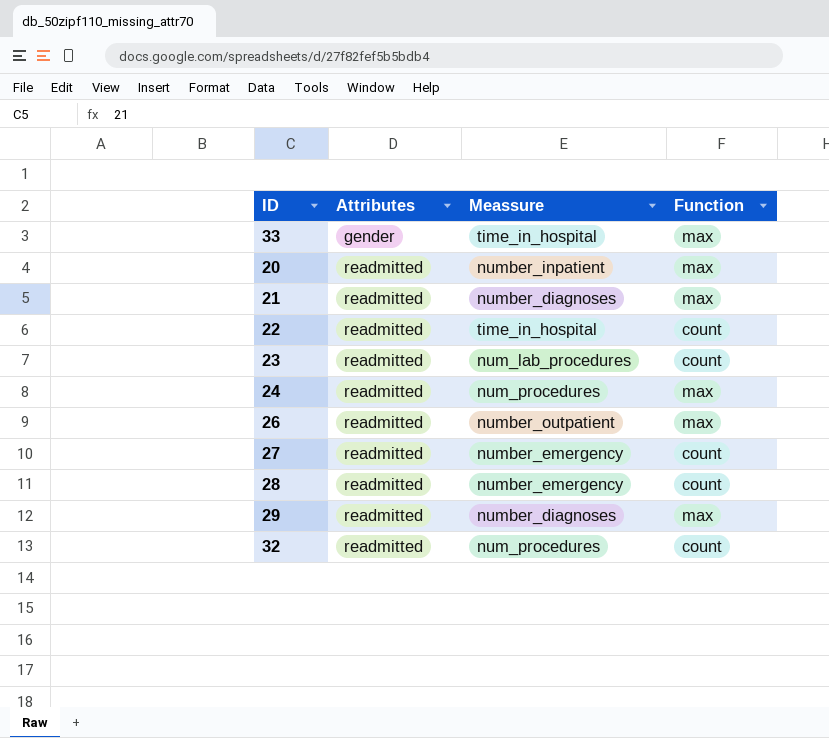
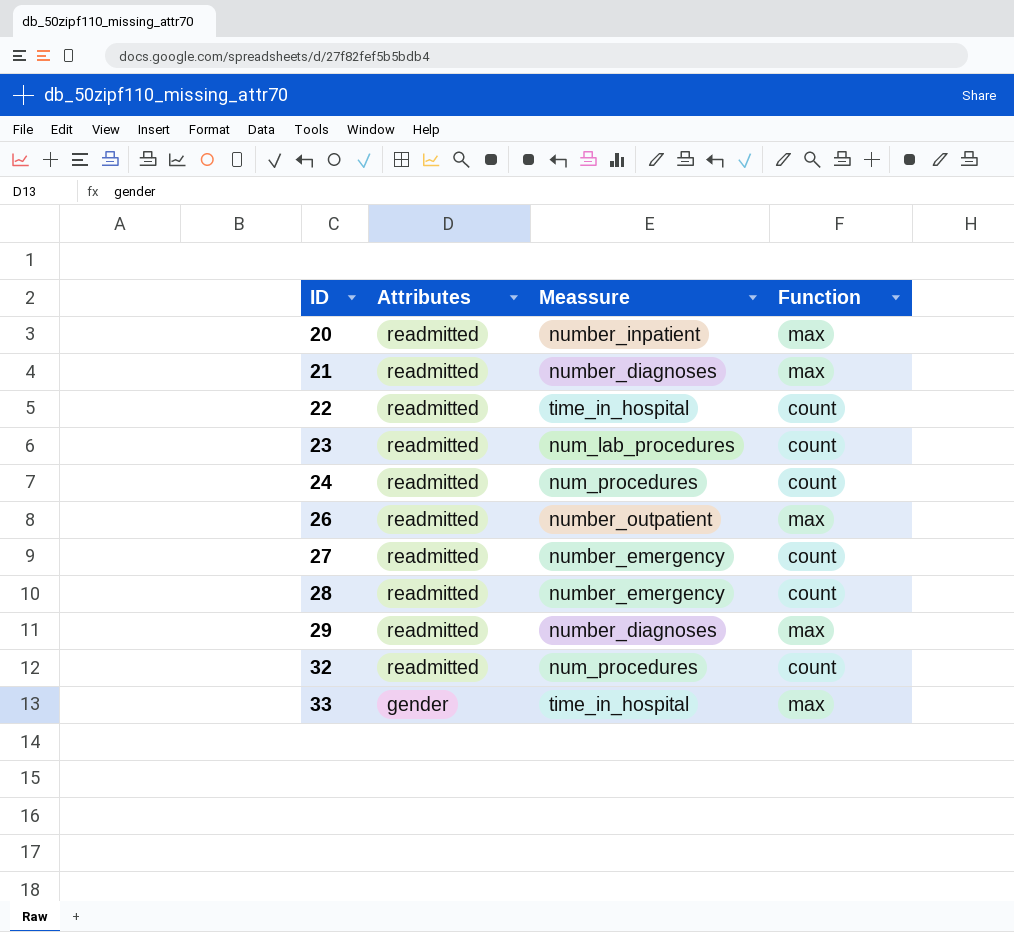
row order: Attributes ascending -> ID ascending
24 | Function: max -> count

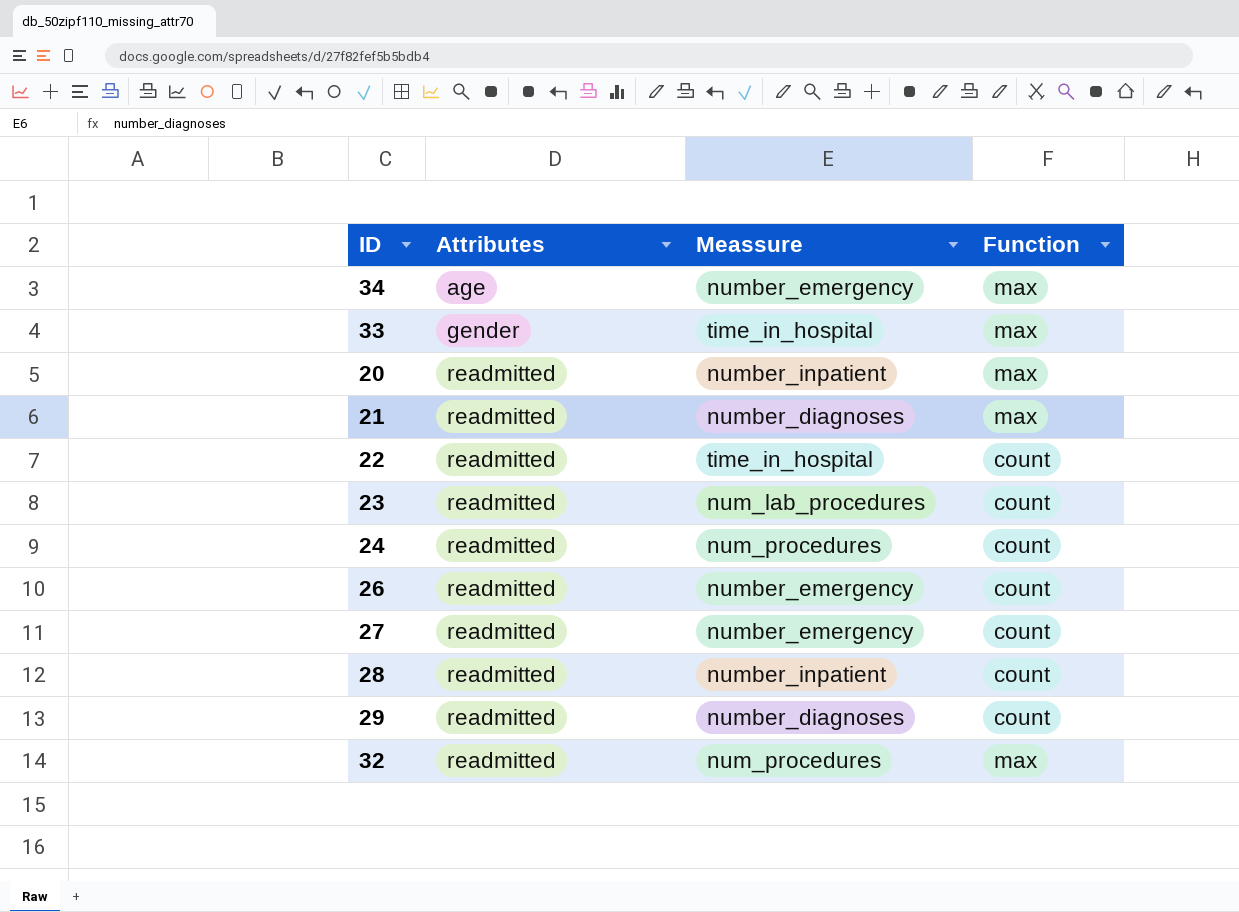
row order: ID ascending -> Attributes ascending
row 34: none -> age | number_emergency | max
26 | Meassure: number_outpatient -> number_emergency
26 | Function: max -> count
28 | Meassure: number_emergency -> number_inpatient
29 | Function: max -> count
32 | Function: count -> max

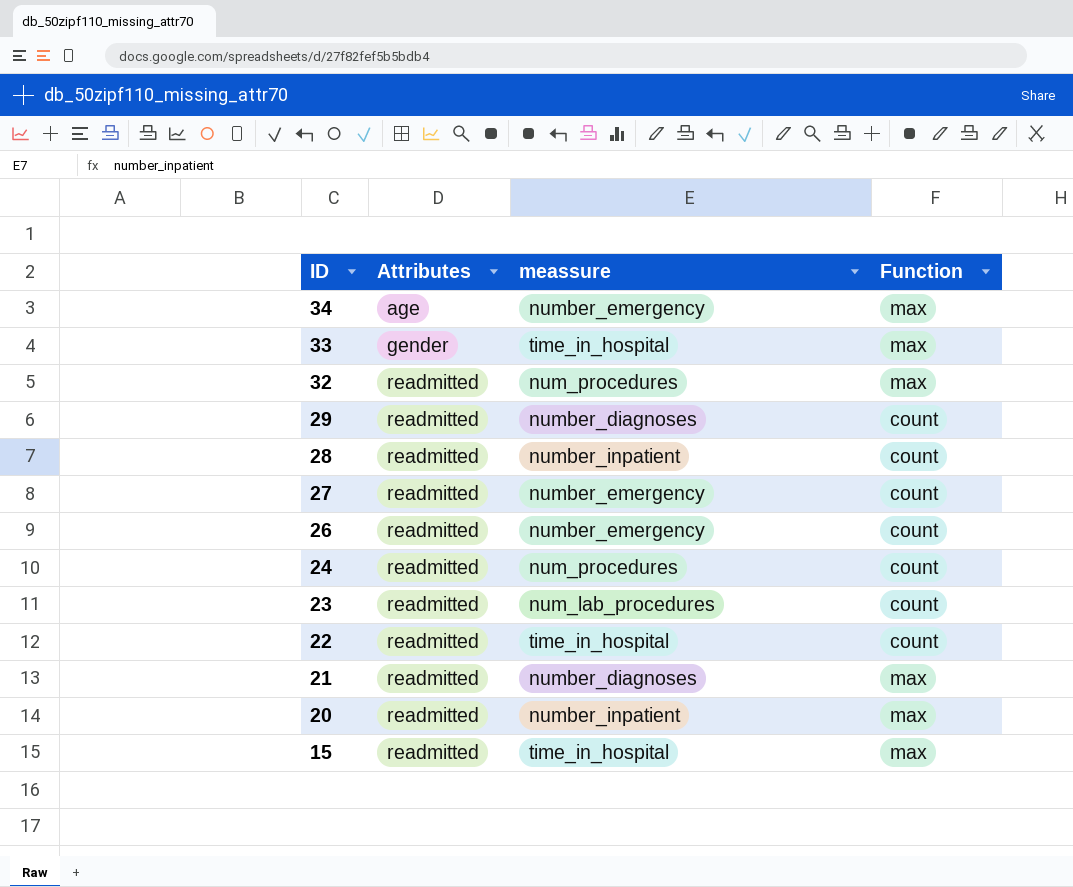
row order: Attributes ascending -> ID descending
column name: Meassure -> meassure
row 15: none -> readmitted | time_in_hospital | max

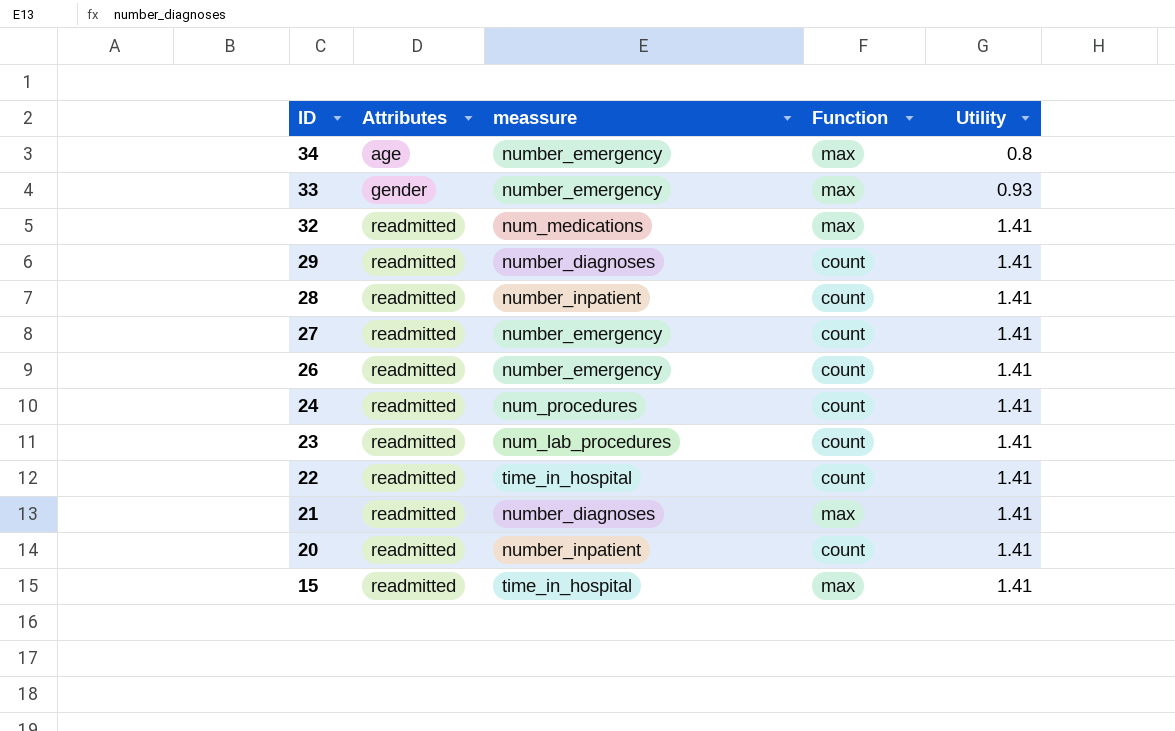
column Utility | position: none -> 5
33 | meassure: time_in_hospital -> number_emergency
32 | meassure: num_procedures -> num_medications
20 | Function: max -> count

